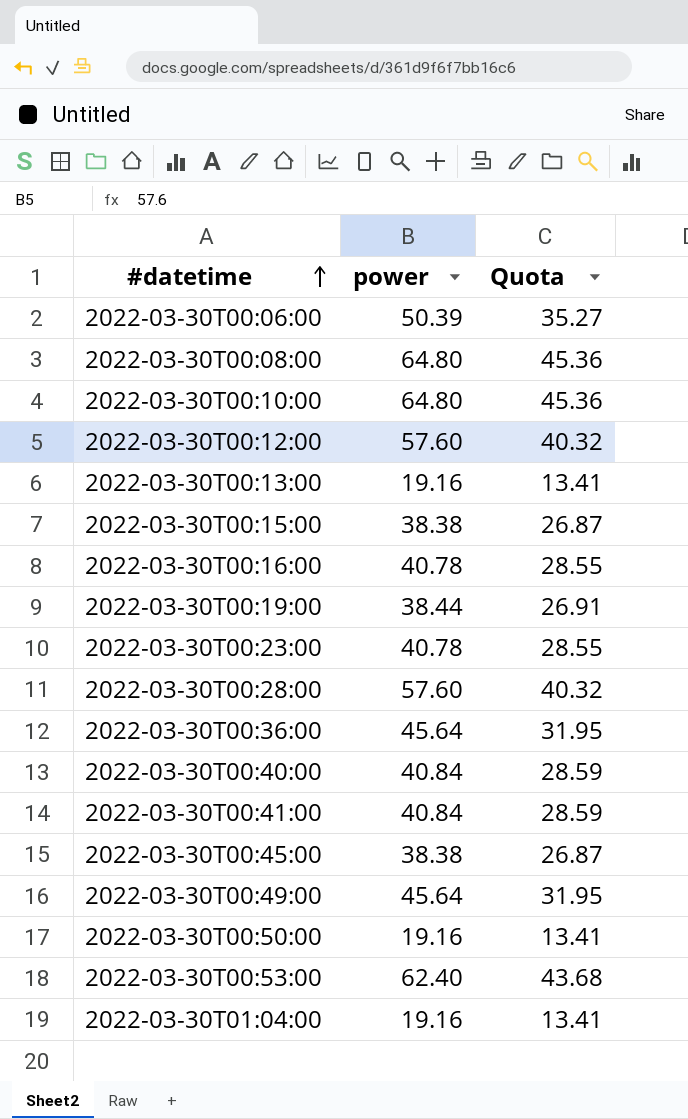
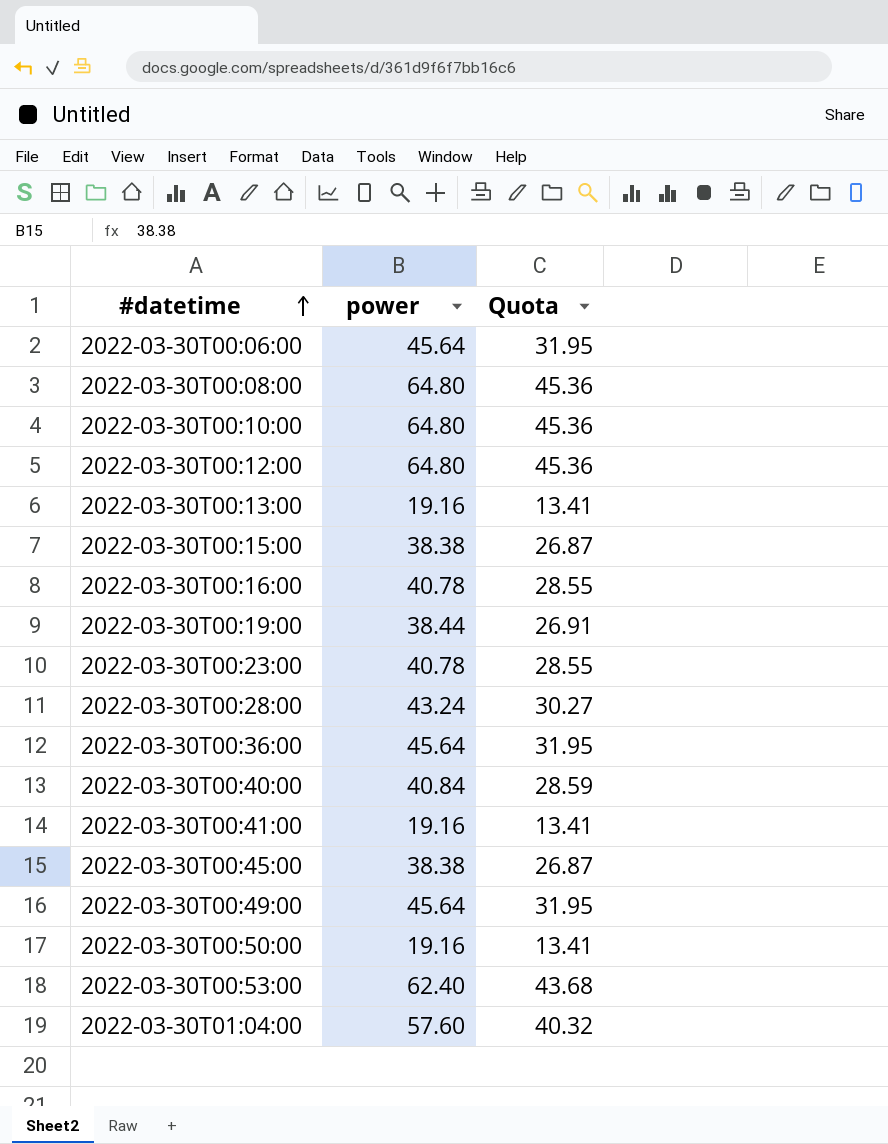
2022-03-30T00:06:00 | power: 50.39 -> 45.64
2022-03-30T00:06:00 | Quota: 35.27 -> 31.95
2022-03-30T00:12:00 | power: 57.60 -> 64.80
2022-03-30T00:12:00 | Quota: 40.32 -> 45.36
2022-03-30T00:28:00 | power: 57.60 -> 43.24
2022-03-30T00:28:00 | Quota: 40.32 -> 30.27
2022-03-30T00:41:00 | power: 40.84 -> 19.16
2022-03-30T00:41:00 | Quota: 28.59 -> 13.41
2022-03-30T01:04:00 | power: 19.16 -> 57.60
2022-03-30T01:04:00 | Quota: 13.41 -> 40.32

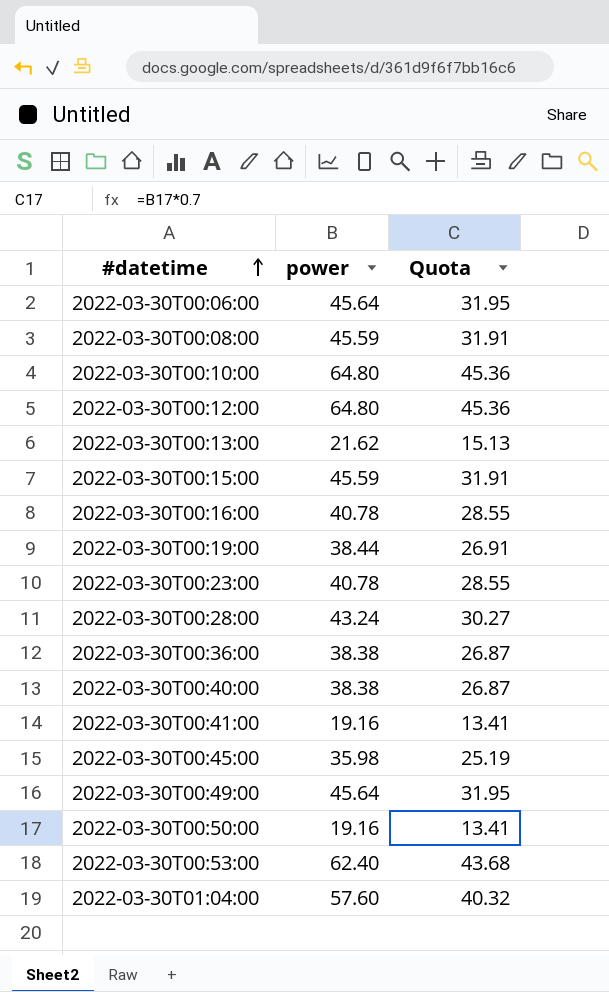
2022-03-30T00:08:00 | power: 64.80 -> 45.59
2022-03-30T00:08:00 | Quota: 45.36 -> 31.91
2022-03-30T00:13:00 | power: 19.16 -> 21.62
2022-03-30T00:13:00 | Quota: 13.41 -> 15.13
2022-03-30T00:15:00 | power: 38.38 -> 45.59
2022-03-30T00:15:00 | Quota: 26.87 -> 31.91
2022-03-30T00:36:00 | power: 45.64 -> 38.38
2022-03-30T00:36:00 | Quota: 31.95 -> 26.87
2022-03-30T00:40:00 | power: 40.84 -> 38.38
2022-03-30T00:40:00 | Quota: 28.59 -> 26.87
2022-03-30T00:45:00 | power: 38.38 -> 35.98
2022-03-30T00:45:00 | Quota: 26.87 -> 25.19

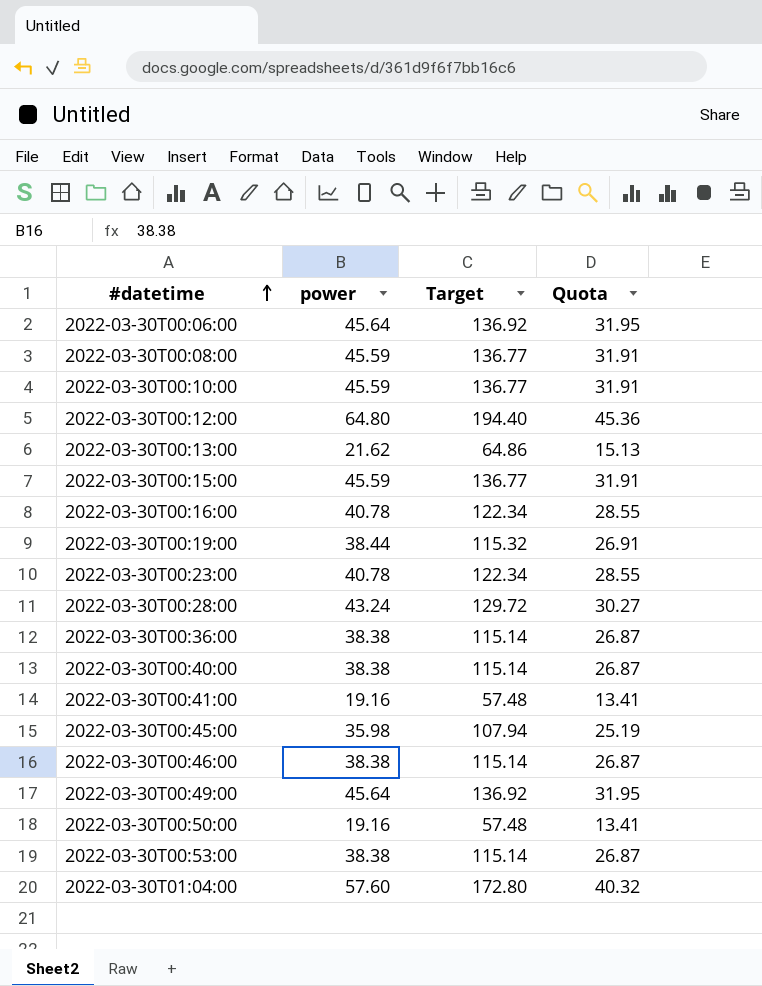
column Target | formula: none -> [power] * 3
2022-03-30T00:10:00 | power: 64.80 -> 45.59
2022-03-30T00:10:00 | Quota: 45.36 -> 31.91
row 2022-03-30T00:46:00: none -> 38.38 | 115.14 | 26.87
2022-03-30T00:53:00 | power: 62.40 -> 38.38
2022-03-30T00:53:00 | Quota: 43.68 -> 26.87

